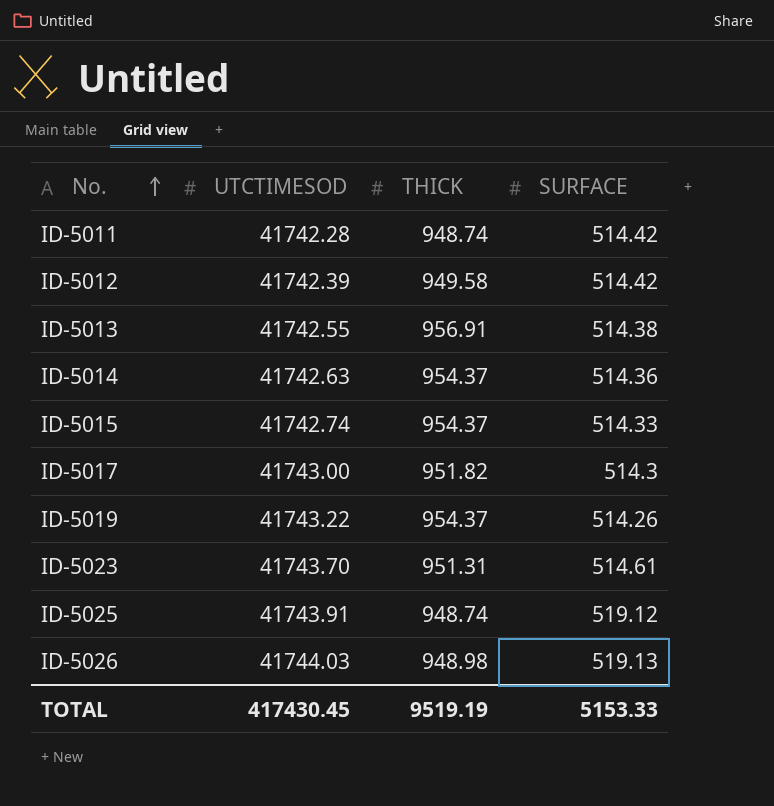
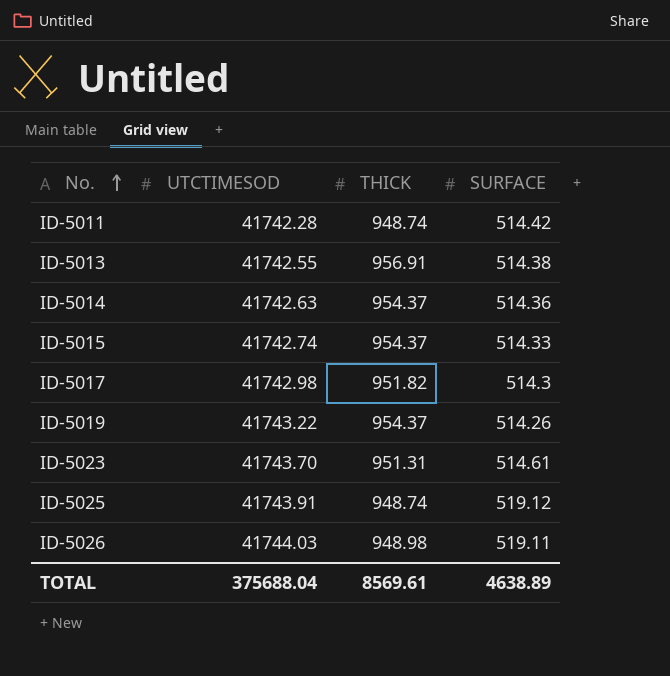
row ID-5012: 41742.39 | 949.58 | 514.42 -> none
ID-5017 | UTCTIMESOD: 41743.00 -> 41742.98
ID-5026 | SURFACE: 519.13 -> 519.11
TOTAL | UTCTIMESOD: 417430.45 -> 375688.04
TOTAL | THICK: 9519.19 -> 8569.61
TOTAL | SURFACE: 5153.33 -> 4638.89

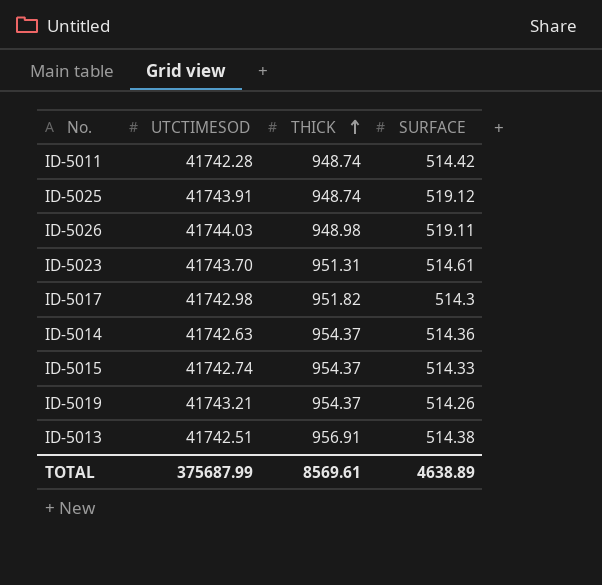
row order: No. ascending -> THICK ascending
ID-5019 | UTCTIMESOD: 41743.22 -> 41743.21
ID-5013 | UTCTIMESOD: 41742.55 -> 41742.51
TOTAL | UTCTIMESOD: 375688.04 -> 375687.99

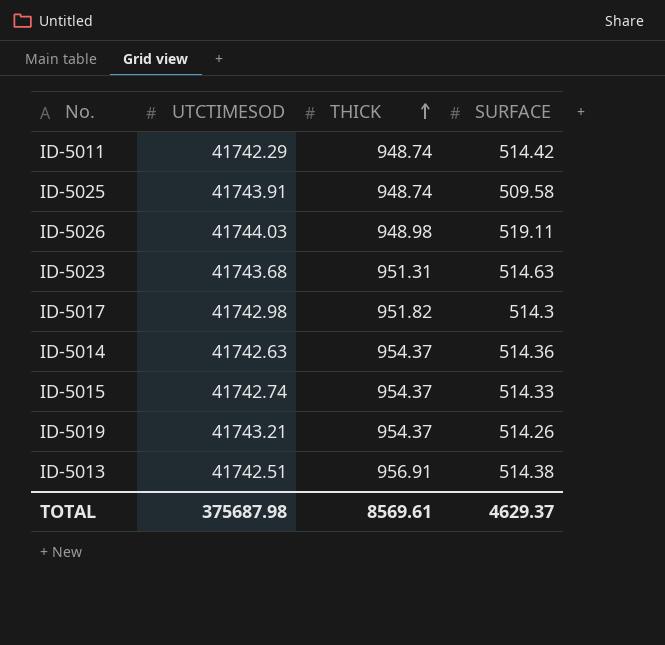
ID-5011 | UTCTIMESOD: 41742.28 -> 41742.29
ID-5025 | SURFACE: 519.12 -> 509.58
ID-5023 | UTCTIMESOD: 41743.70 -> 41743.68
ID-5023 | SURFACE: 514.61 -> 514.63
TOTAL | UTCTIMESOD: 375687.99 -> 375687.98
TOTAL | SURFACE: 4638.89 -> 4629.37

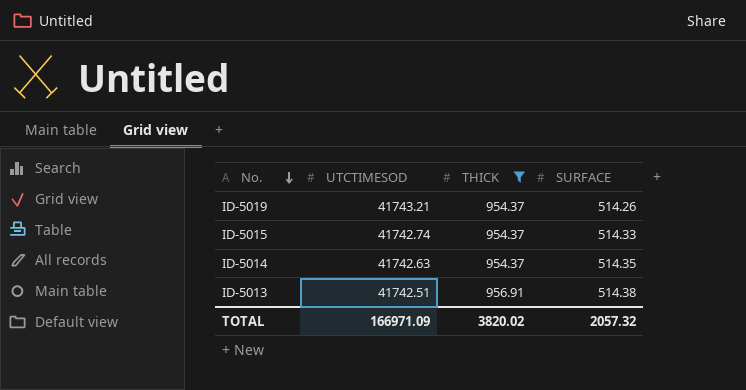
filter: none -> THICK >= 954.37
row order: THICK ascending -> No. descending
ID-5014 | SURFACE: 514.36 -> 514.35
TOTAL | UTCTIMESOD: 375687.98 -> 166971.09
TOTAL | THICK: 8569.61 -> 3820.02
TOTAL | SURFACE: 4629.37 -> 2057.32

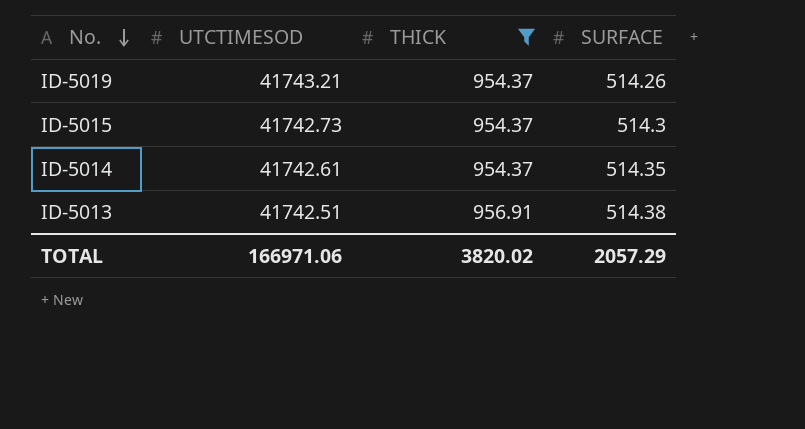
ID-5015 | UTCTIMESOD: 41742.74 -> 41742.73
ID-5015 | SURFACE: 514.33 -> 514.3
ID-5014 | UTCTIMESOD: 41742.63 -> 41742.61
TOTAL | UTCTIMESOD: 166971.09 -> 166971.06
TOTAL | SURFACE: 2057.32 -> 2057.29

